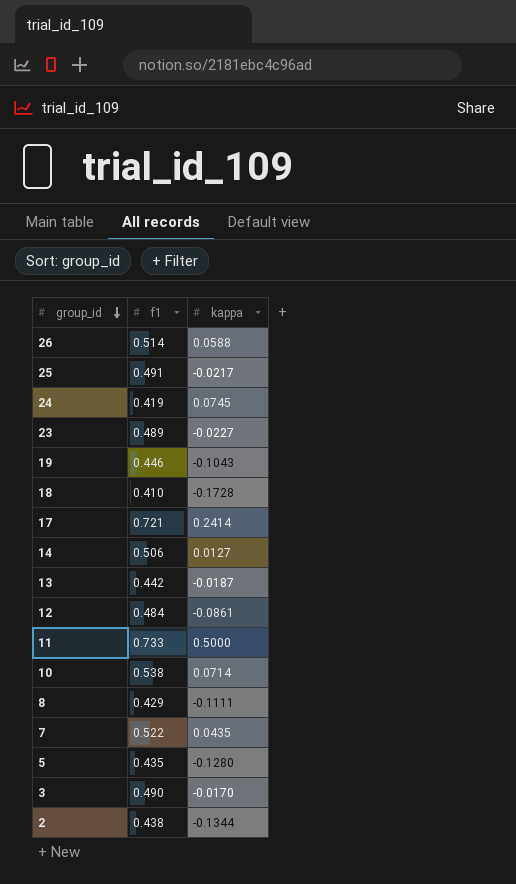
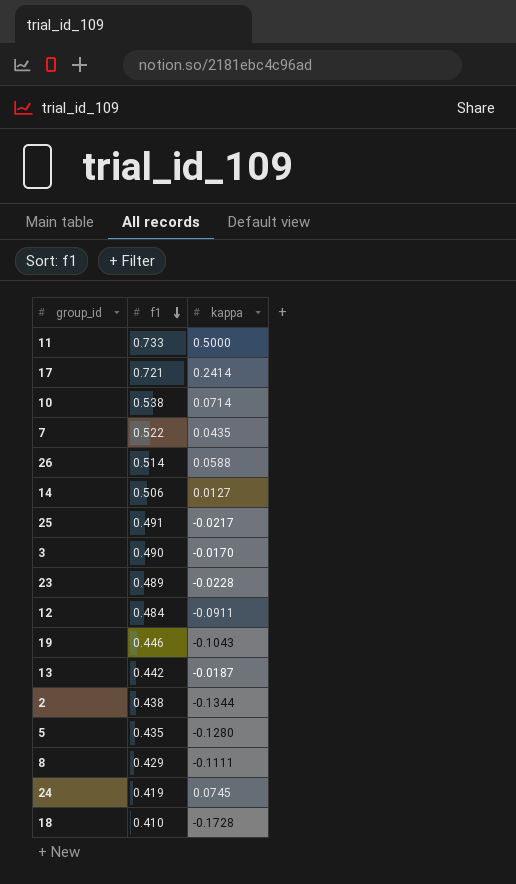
row order: group_id descending -> f1 descending
23 | kappa: -0.0227 -> -0.0228
12 | kappa: -0.0861 -> -0.0911

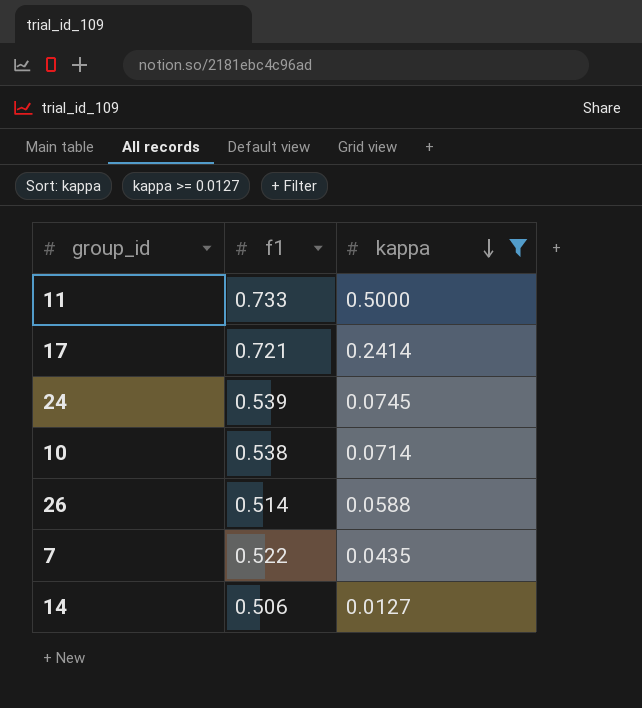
filter: none -> kappa >= 0.0127
row order: f1 descending -> kappa descending
24 | f1: 0.419 -> 0.539

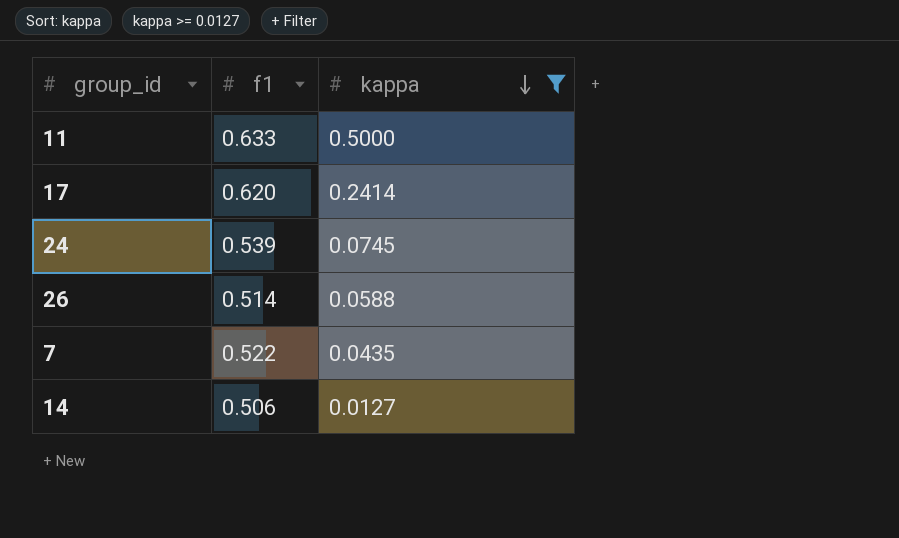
row 10: 0.538 | 0.0714 -> none
11 | f1: 0.733 -> 0.633
17 | f1: 0.721 -> 0.620

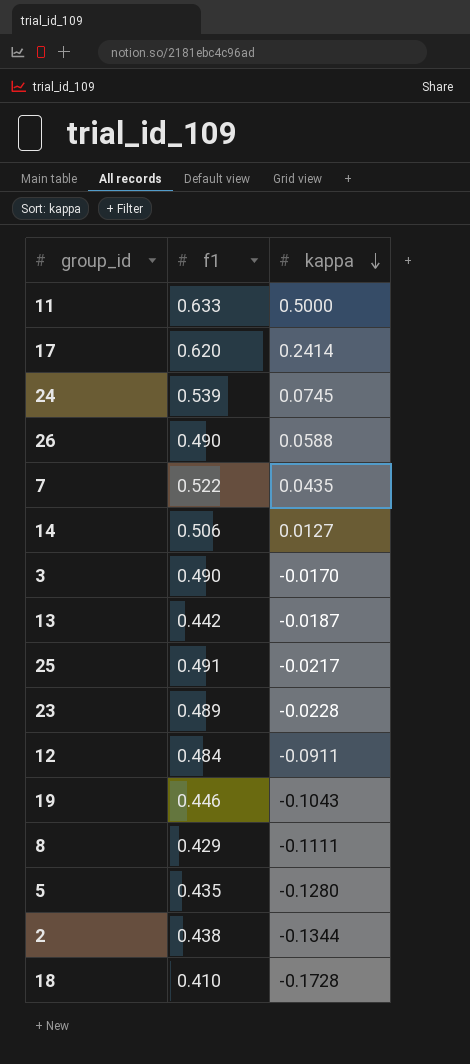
filter: kappa >= 0.0127 -> none
26 | f1: 0.514 -> 0.490

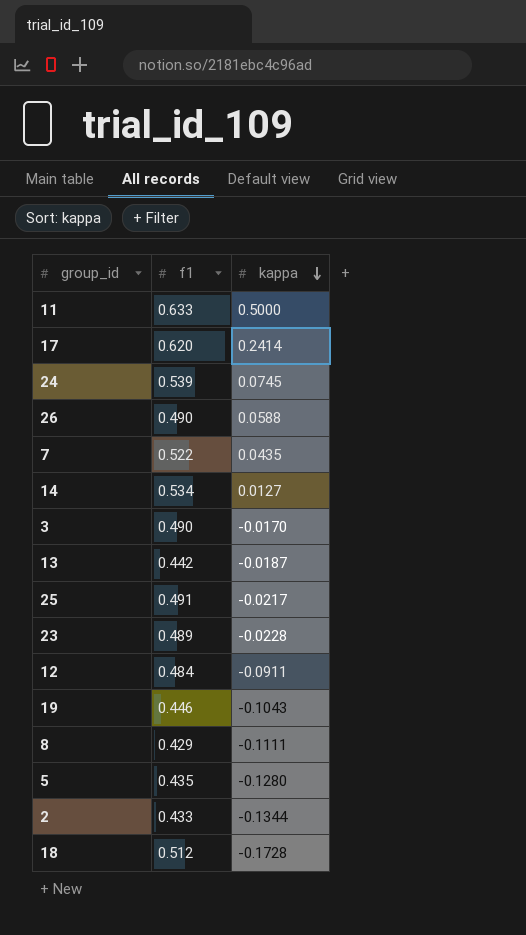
14 | f1: 0.506 -> 0.534
2 | f1: 0.438 -> 0.433
18 | f1: 0.410 -> 0.512

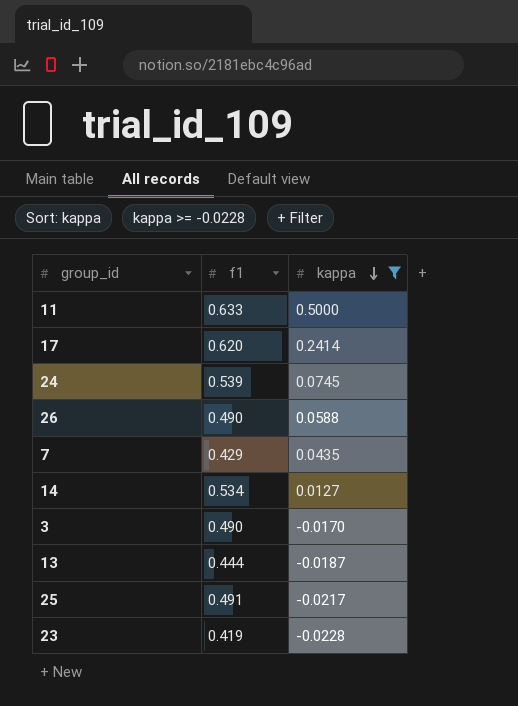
filter: none -> kappa >= -0.0228
7 | f1: 0.522 -> 0.429
13 | f1: 0.442 -> 0.444
23 | f1: 0.489 -> 0.419

